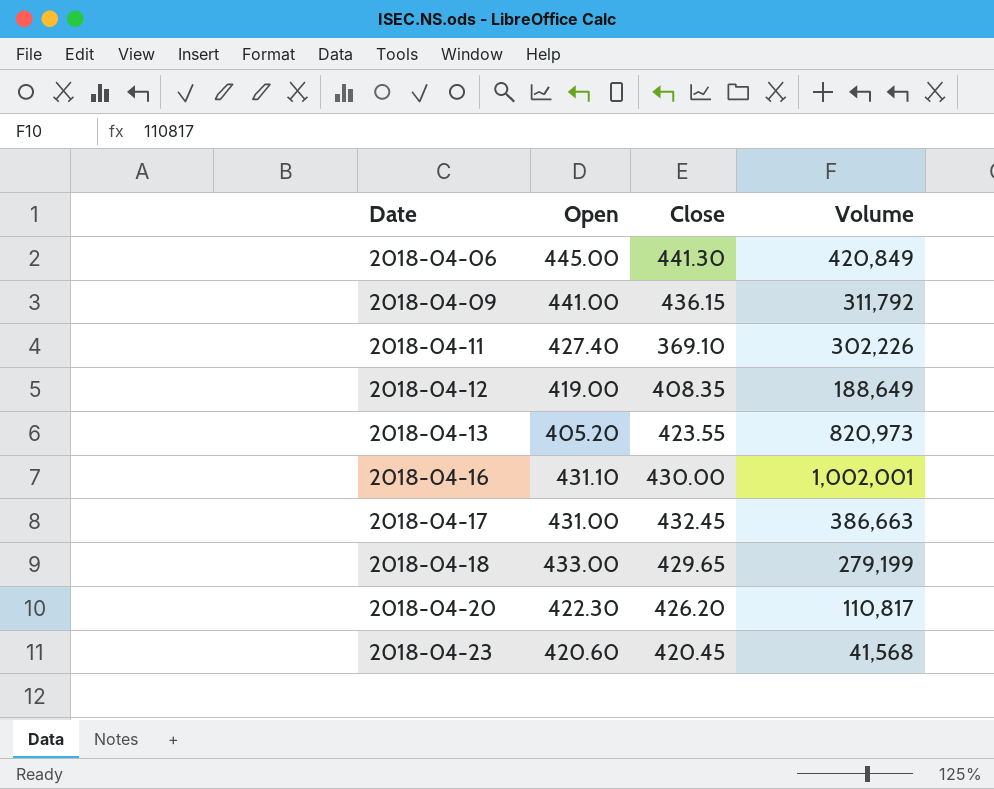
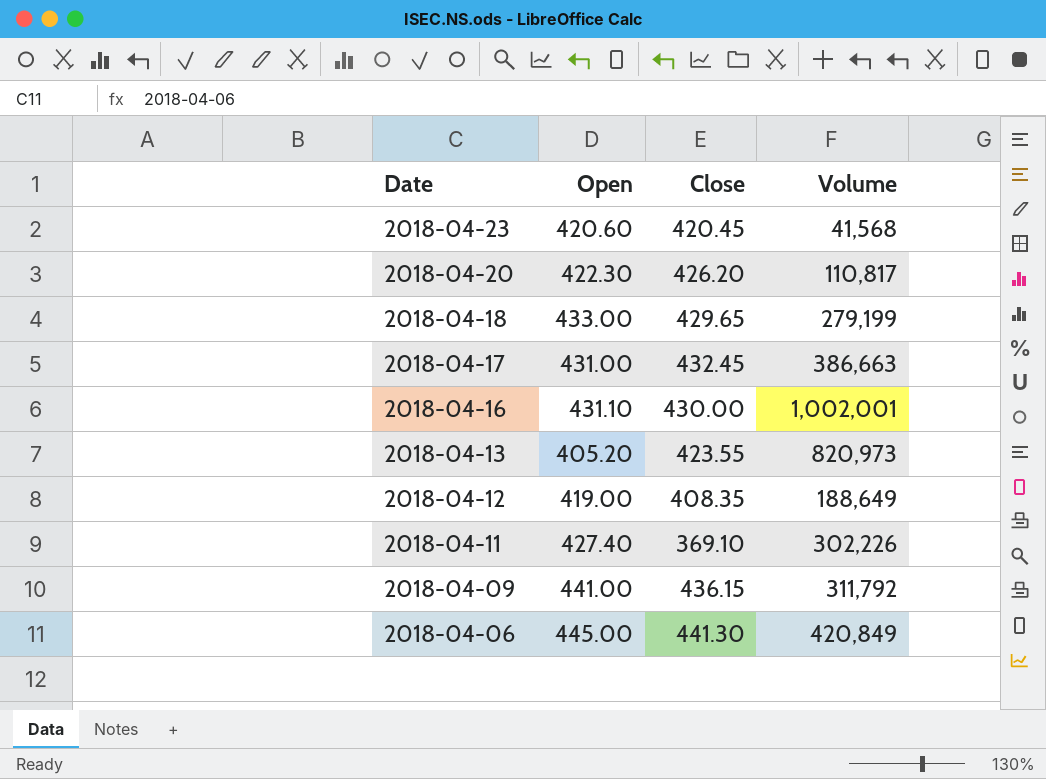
row order: Date ascending -> Date descending

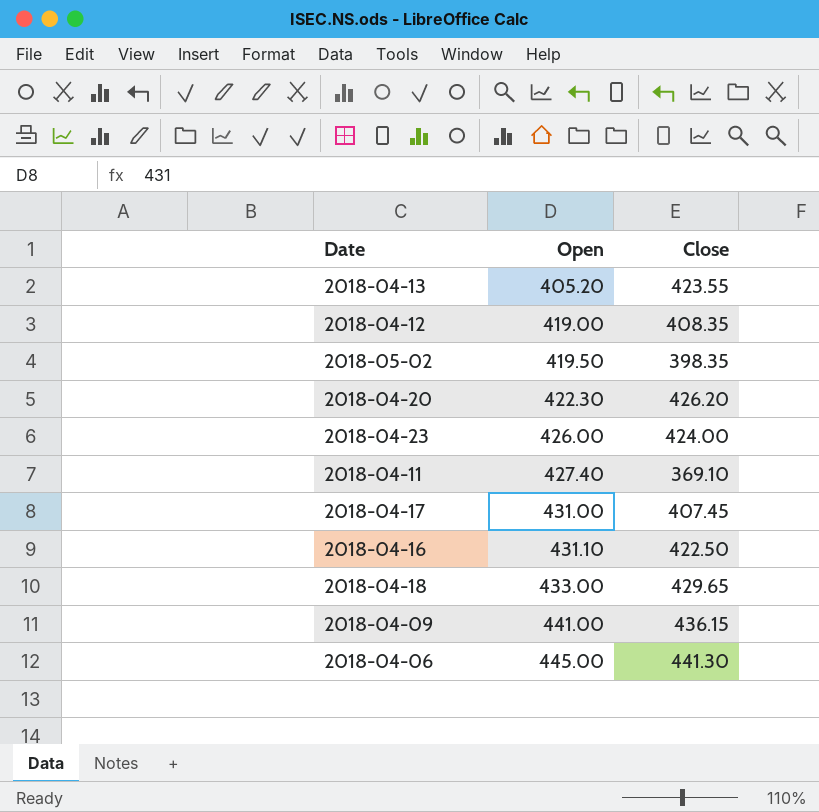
row order: Date descending -> Open ascending
column Volume | position: 4 -> none
row 2018-05-02: none -> 419.50 | 398.35
2018-04-23 | Open: 420.60 -> 426.00
2018-04-23 | Close: 420.45 -> 424.00
2018-04-17 | Close: 432.45 -> 407.45
2018-04-16 | Close: 430.00 -> 422.50

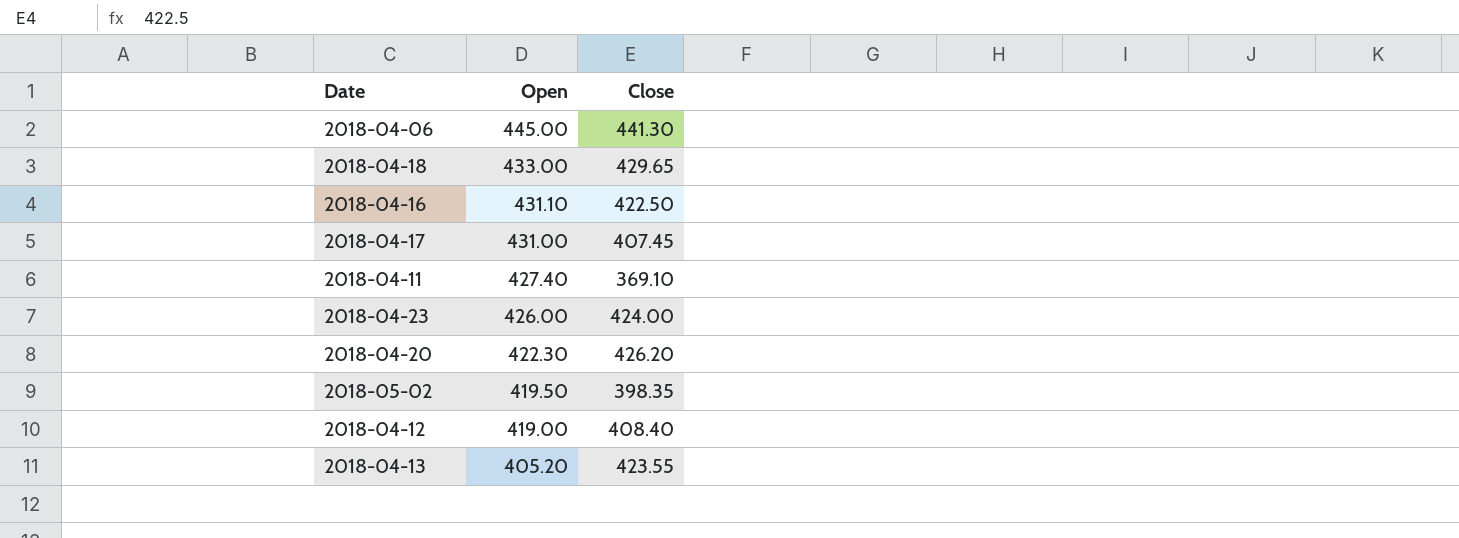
row order: Open ascending -> Open descending
row 2018-04-09: 441.00 | 436.15 -> none
2018-04-12 | Close: 408.35 -> 408.40

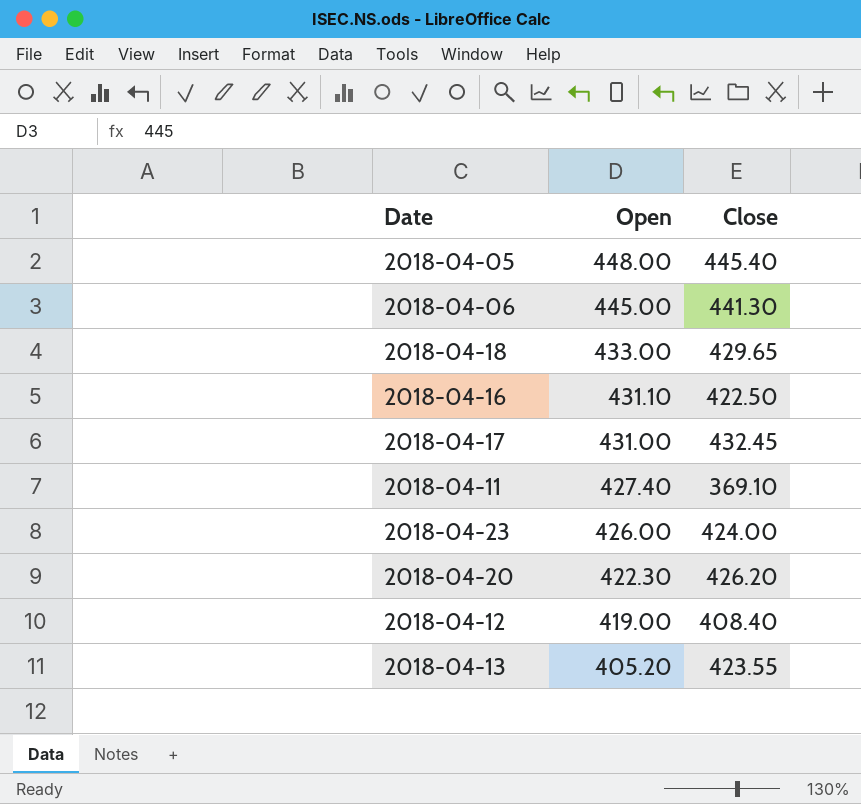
row 2018-05-02: 419.50 | 398.35 -> none
row 2018-04-05: none -> 448.00 | 445.40
2018-04-17 | Close: 407.45 -> 432.45

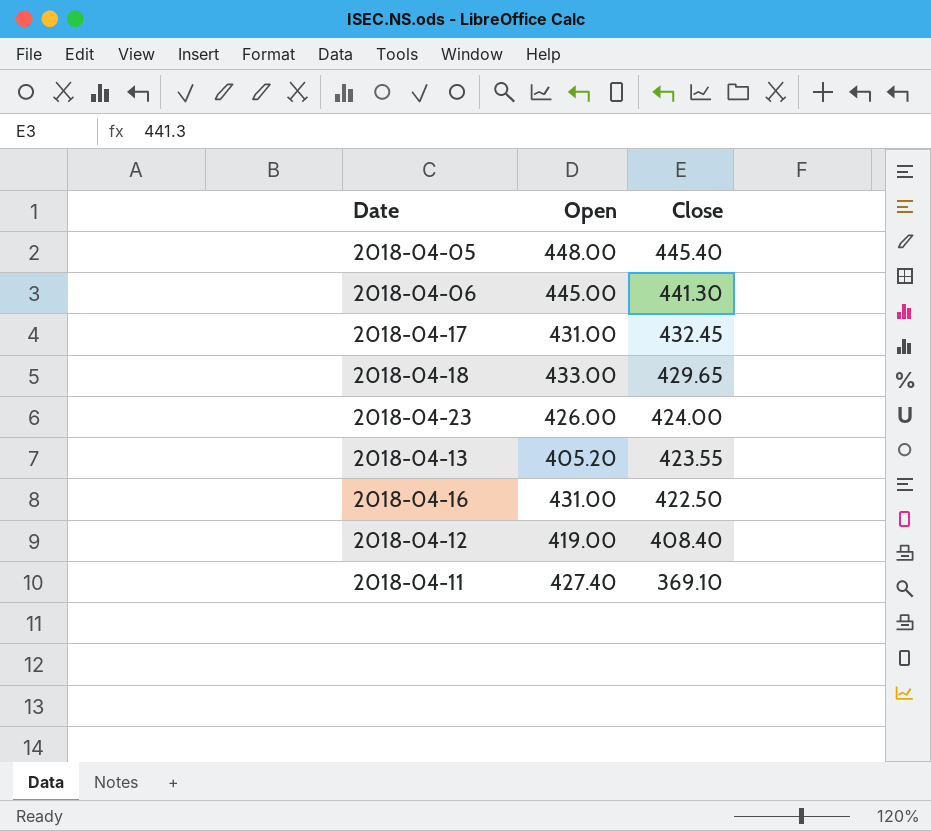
row order: Open descending -> Close descending
row 2018-04-20: 422.30 | 426.20 -> none
2018-04-16 | Open: 431.10 -> 431.00

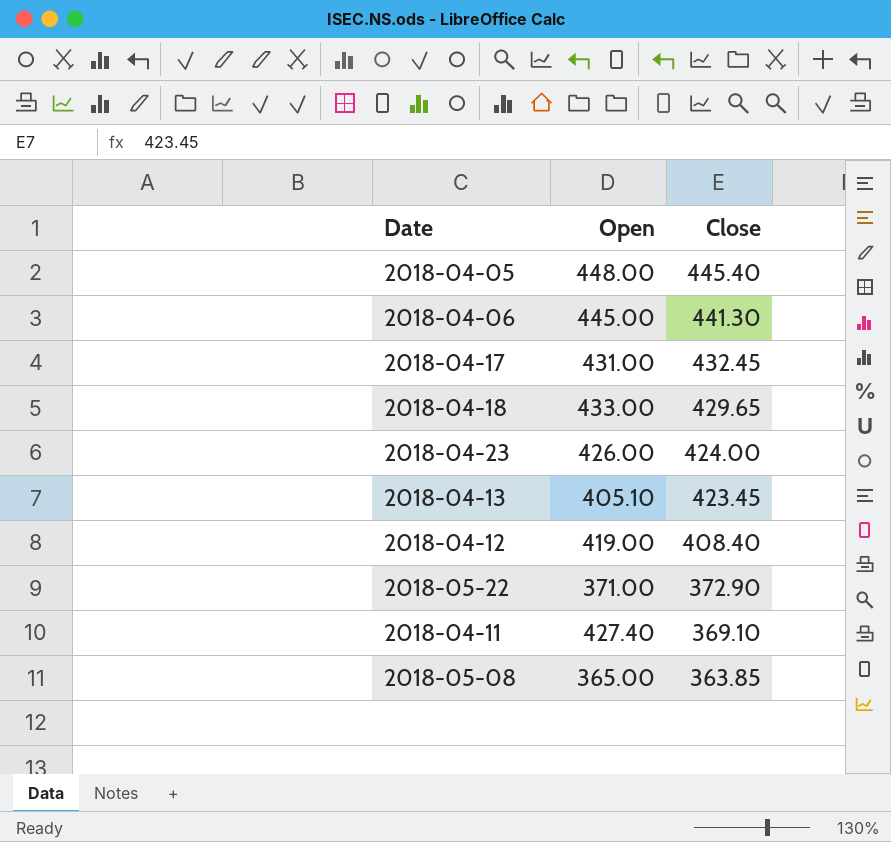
row 2018-04-16: 431.00 | 422.50 -> none
2018-04-13 | Open: 405.20 -> 405.10
2018-04-13 | Close: 423.55 -> 423.45
row 2018-05-22: none -> 371.00 | 372.90
row 2018-05-08: none -> 365.00 | 363.85

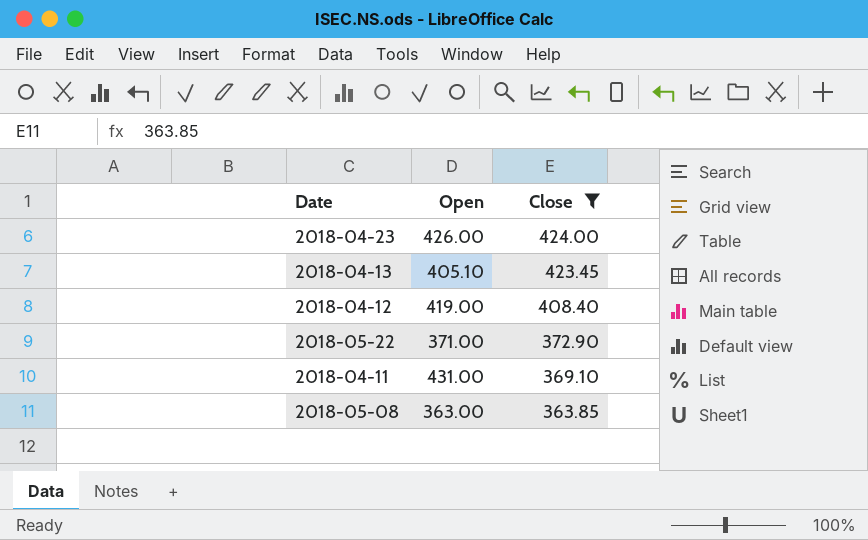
filter: none -> Close <= 424.00
2018-04-11 | Open: 427.40 -> 431.00
2018-05-08 | Open: 365.00 -> 363.00

